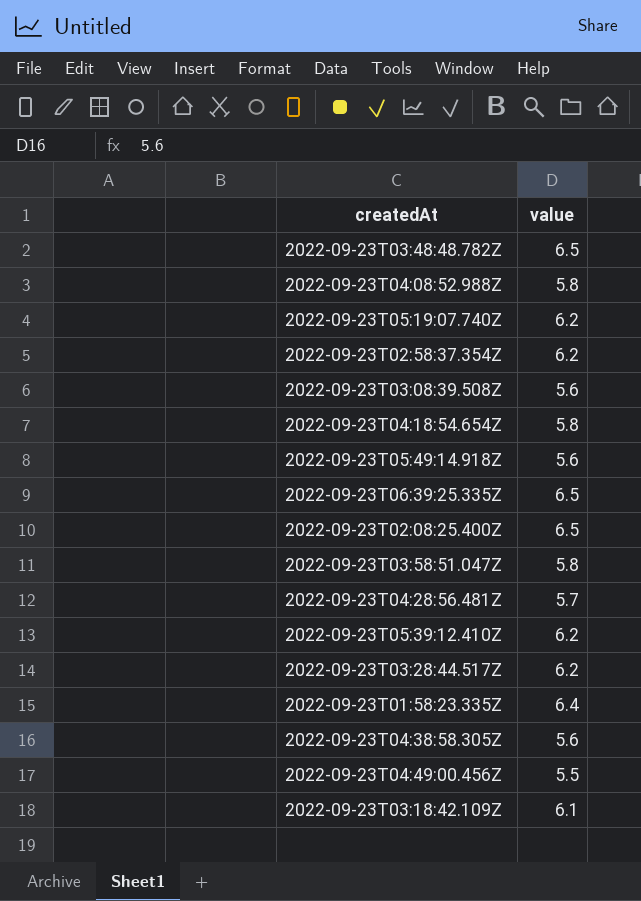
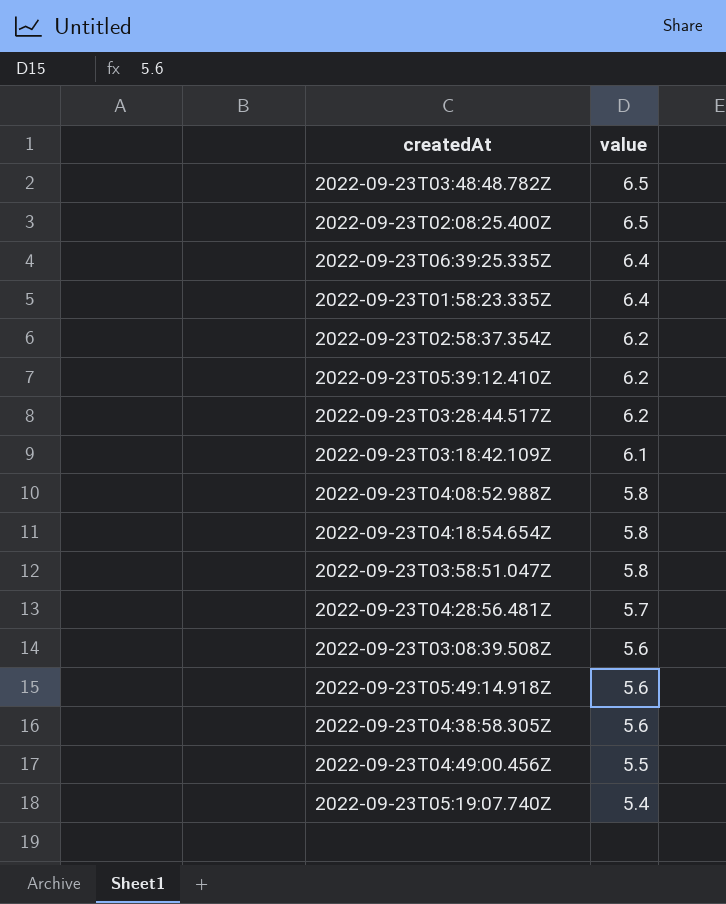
row order: none -> value descending
2022-09-23T06:39:25.335Z | value: 6.5 -> 6.4
2022-09-23T05:19:07.740Z | value: 6.2 -> 5.4

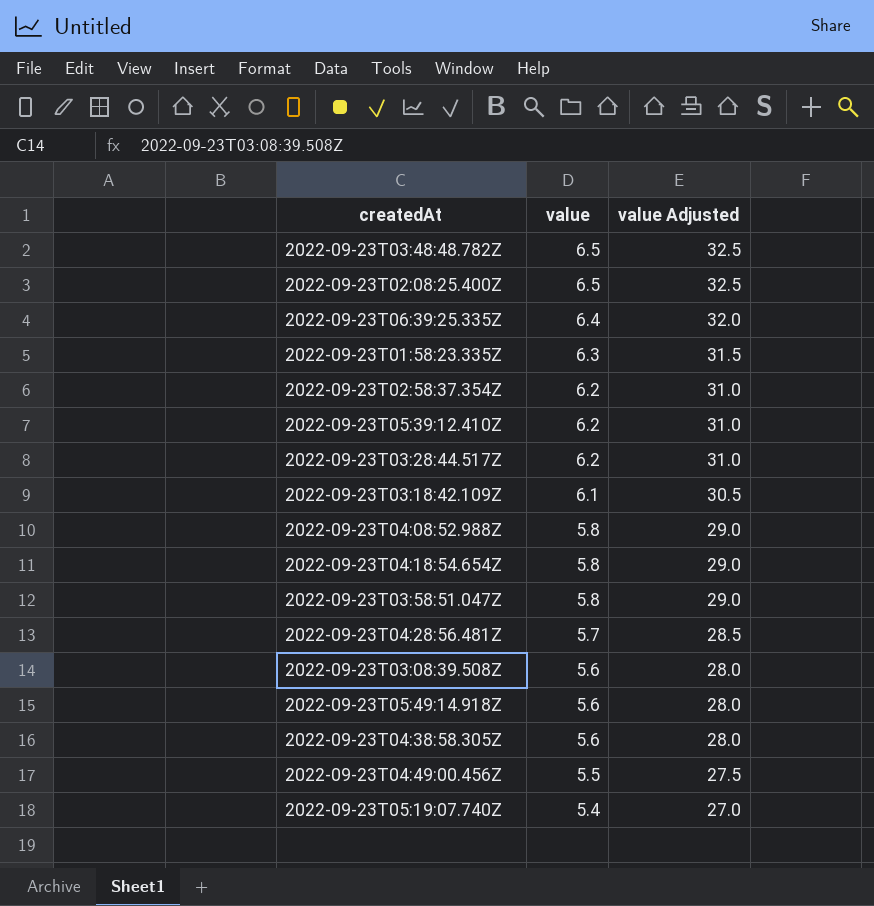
column value Adjusted | formula: none -> [value] * 5
2022-09-23T01:58:23.335Z | value: 6.4 -> 6.3

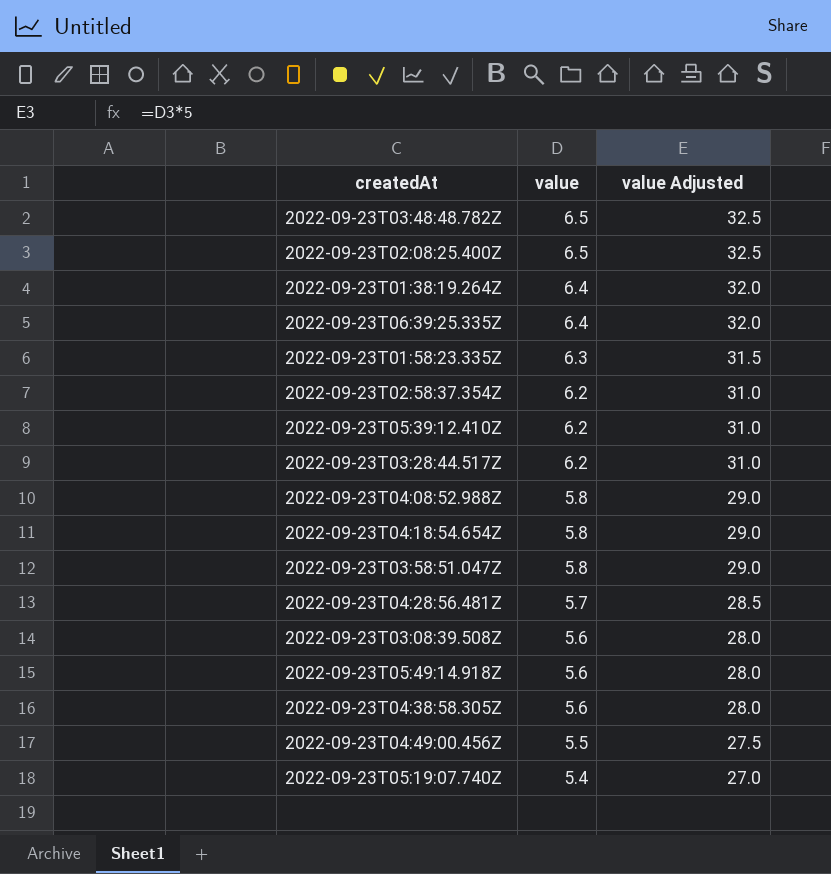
row 2022-09-23T03:18:42.109Z: 6.1 | 30.5 -> none
row 2022-09-23T01:38:19.264Z: none -> 6.4 | 32.0

